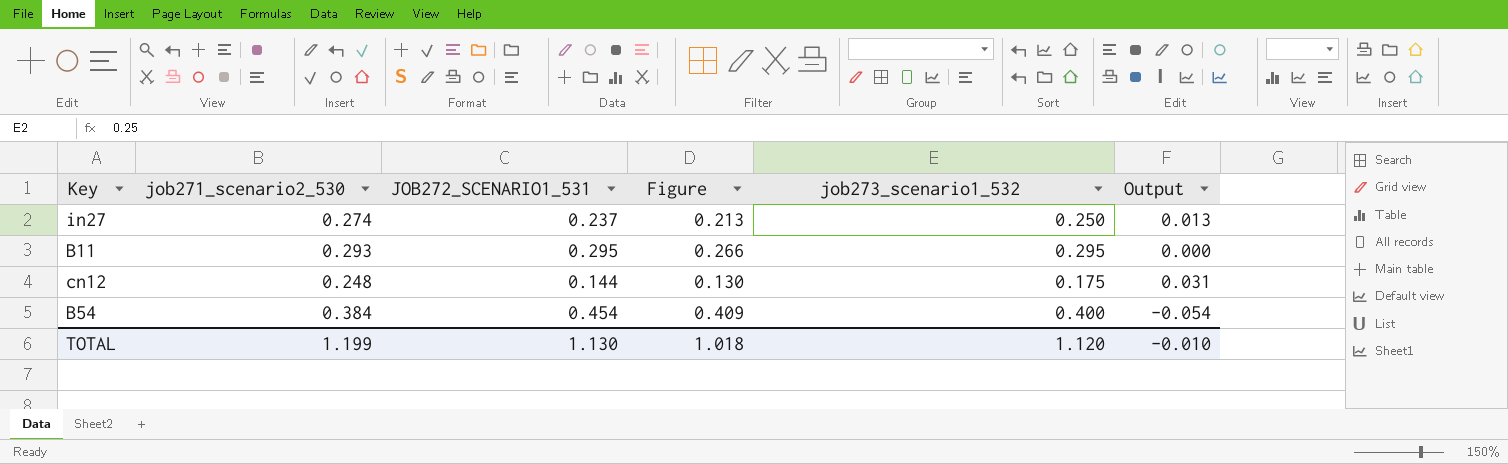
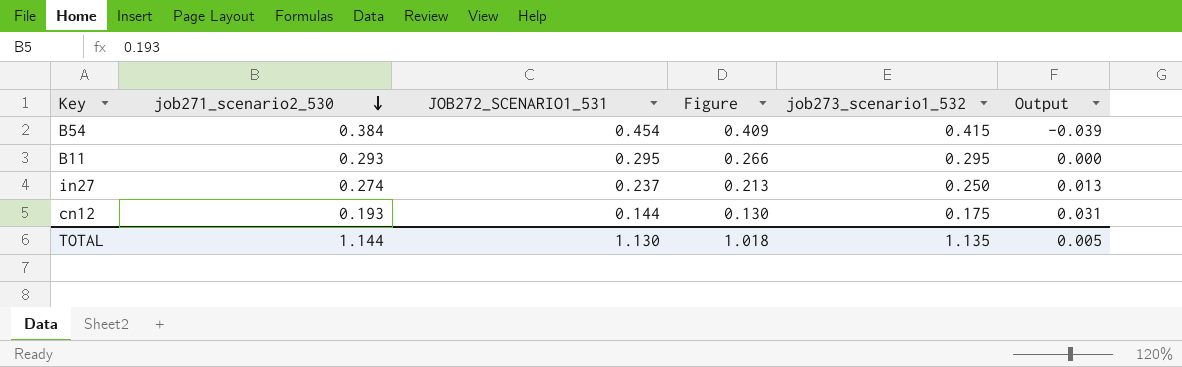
row order: none -> job271_scenario2_530 descending
B54 | job273_scenario1_532: 0.400 -> 0.415
B54 | Output: -0.054 -> -0.039
cn12 | job271_scenario2_530: 0.248 -> 0.193
TOTAL | job271_scenario2_530: 1.199 -> 1.144
TOTAL | job273_scenario1_532: 1.120 -> 1.135
TOTAL | Output: -0.010 -> 0.005

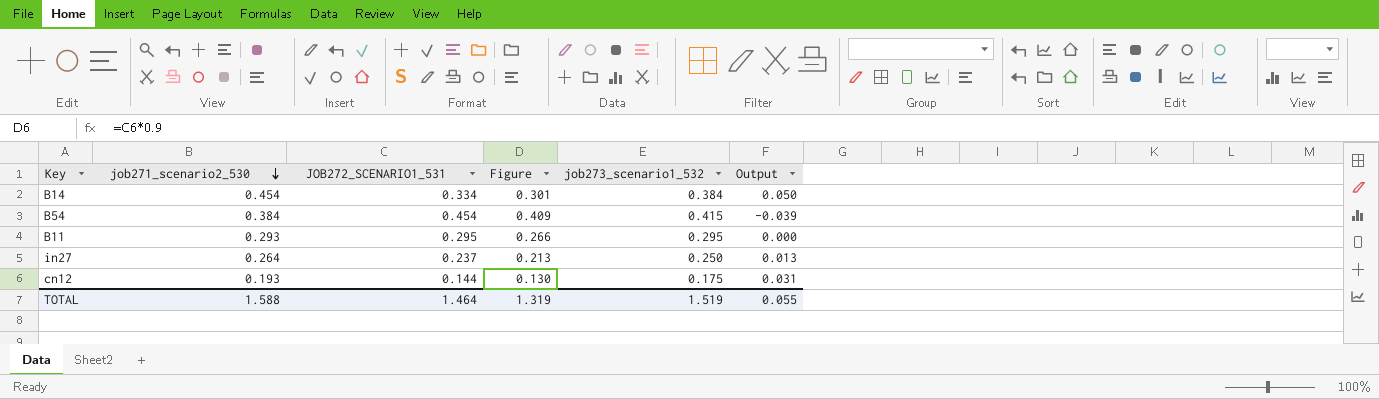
row B14: none -> 0.454 | 0.334 | 0.301 | 0.384 | 0.050
in27 | job271_scenario2_530: 0.274 -> 0.264
TOTAL | job271_scenario2_530: 1.144 -> 1.588
TOTAL | JOB272_SCENARIO1_531: 1.130 -> 1.464
TOTAL | Figure: 1.018 -> 1.319
TOTAL | job273_scenario1_532: 1.135 -> 1.519
TOTAL | Output: 0.005 -> 0.055

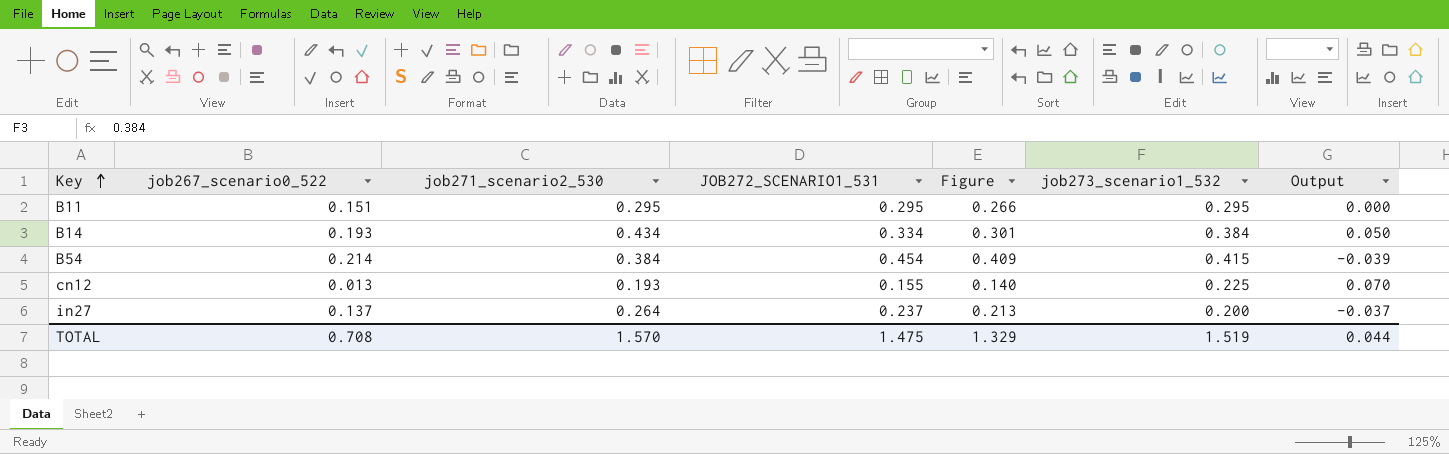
row order: job271_scenario2_530 descending -> Key ascending
column job267_scenario0_522 | position: none -> 2
B11 | job271_scenario2_530: 0.293 -> 0.295
B14 | job271_scenario2_530: 0.454 -> 0.434
cn12 | JOB272_SCENARIO1_531: 0.144 -> 0.155
cn12 | Figure: 0.130 -> 0.140
cn12 | job273_scenario1_532: 0.175 -> 0.225
cn12 | Output: 0.031 -> 0.070
in27 | job273_scenario1_532: 0.250 -> 0.200
in27 | Output: 0.013 -> -0.037
TOTAL | job271_scenario2_530: 1.588 -> 1.570
TOTAL | JOB272_SCENARIO1_531: 1.464 -> 1.475
TOTAL | Figure: 1.319 -> 1.329
TOTAL | Output: 0.055 -> 0.044

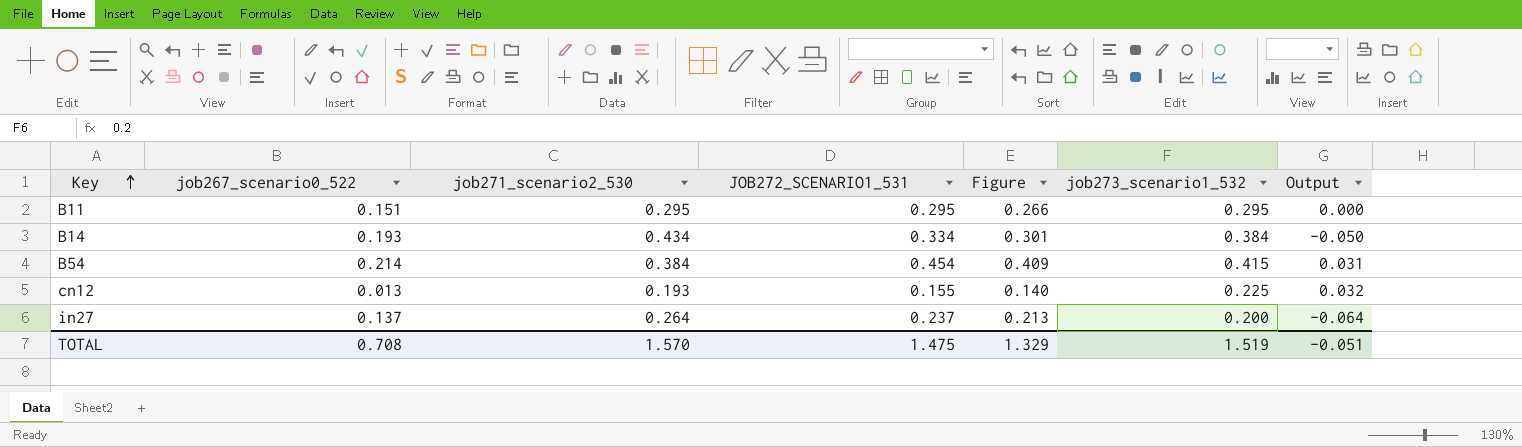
column Output | formula: [job273_scenario1_532] - [JOB272_SCENARIO1_531] -> [job273_scenario1_532] - [job271_scenario2_530]
TOTAL | Output: 0.044 -> -0.051

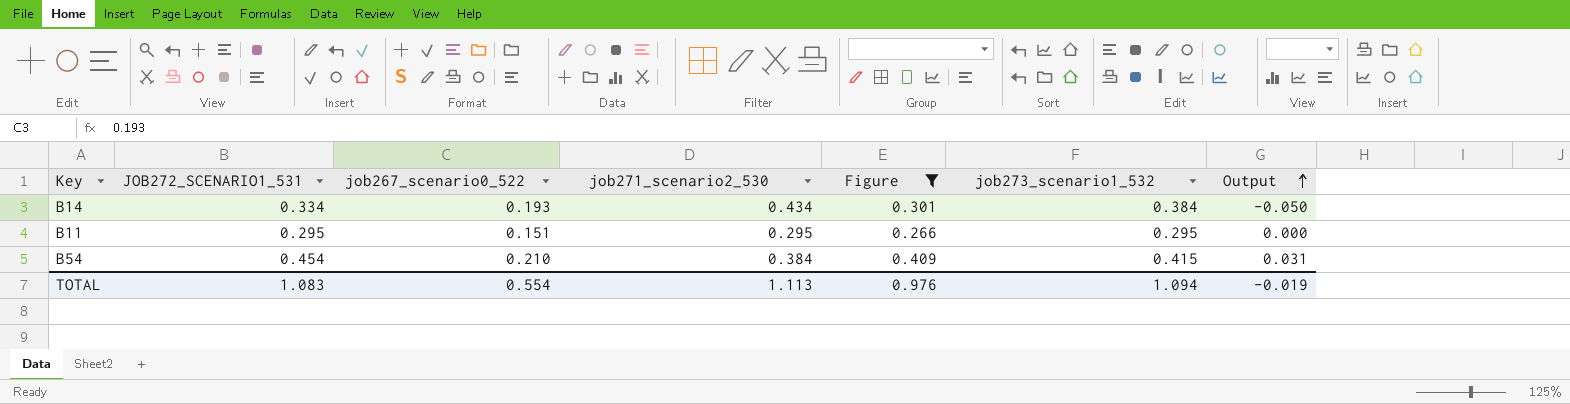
filter: none -> Figure >= 0.266
row order: Key ascending -> Output ascending
column JOB272_SCENARIO1_531 | position: 4 -> 2
B54 | job267_scenario0_522: 0.214 -> 0.210
TOTAL | JOB272_SCENARIO1_531: 1.475 -> 1.083
TOTAL | job267_scenario0_522: 0.708 -> 0.554
TOTAL | job271_scenario2_530: 1.570 -> 1.113
TOTAL | Figure: 1.329 -> 0.976
TOTAL | job273_scenario1_532: 1.519 -> 1.094
TOTAL | Output: -0.051 -> -0.019

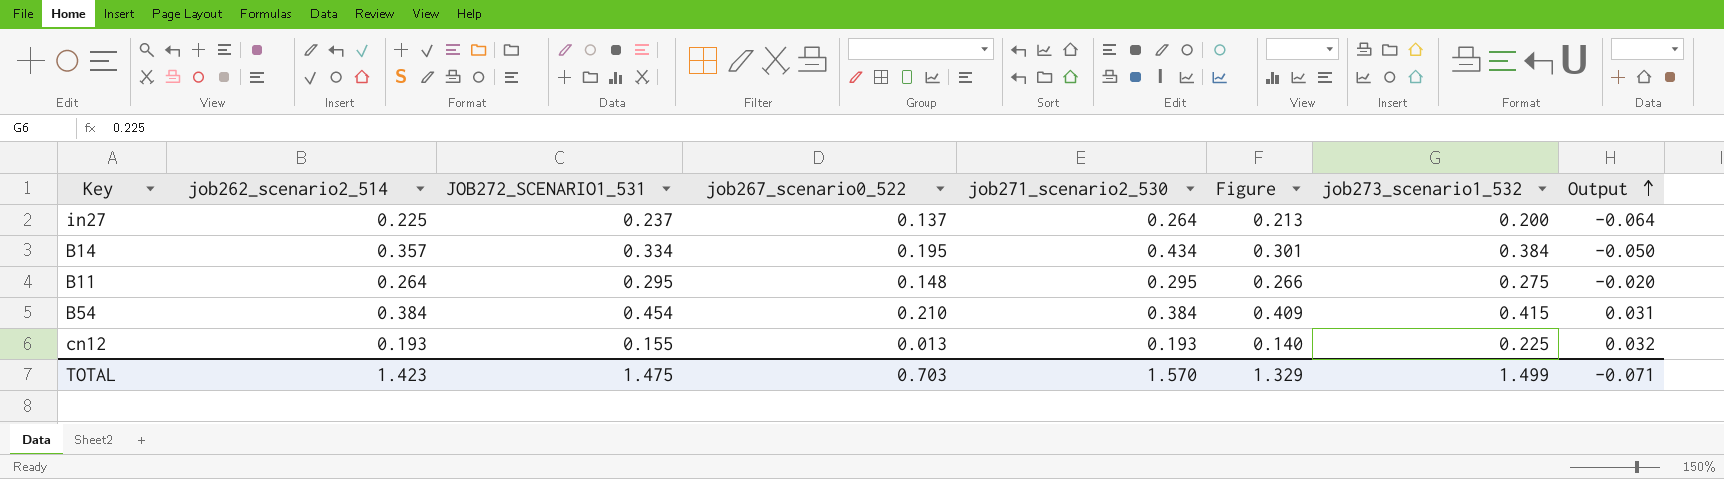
filter: Figure >= 0.266 -> none
column job262_scenario2_514 | position: none -> 2
B14 | job267_scenario0_522: 0.193 -> 0.195
B11 | job267_scenario0_522: 0.151 -> 0.148
B11 | job273_scenario1_532: 0.295 -> 0.275
B11 | Output: 0.000 -> -0.020
TOTAL | JOB272_SCENARIO1_531: 1.083 -> 1.475
TOTAL | job267_scenario0_522: 0.554 -> 0.703
TOTAL | job271_scenario2_530: 1.113 -> 1.570
TOTAL | Figure: 0.976 -> 1.329
TOTAL | job273_scenario1_532: 1.094 -> 1.499
TOTAL | Output: -0.019 -> -0.071

